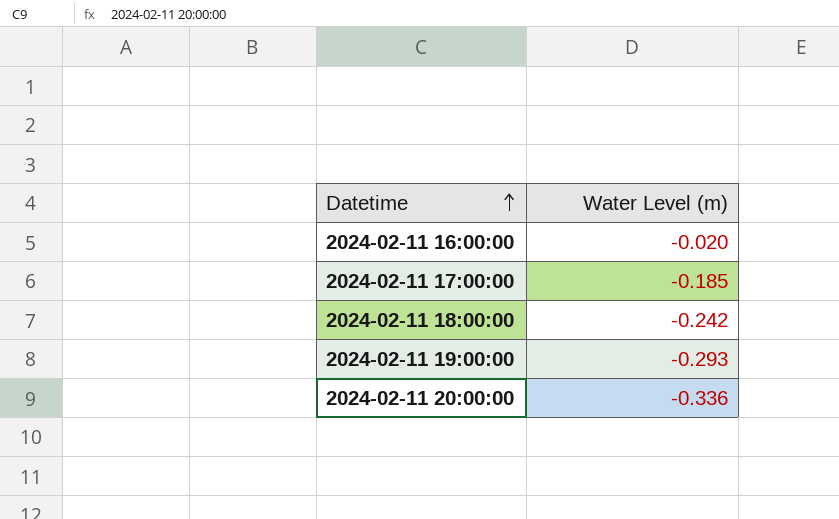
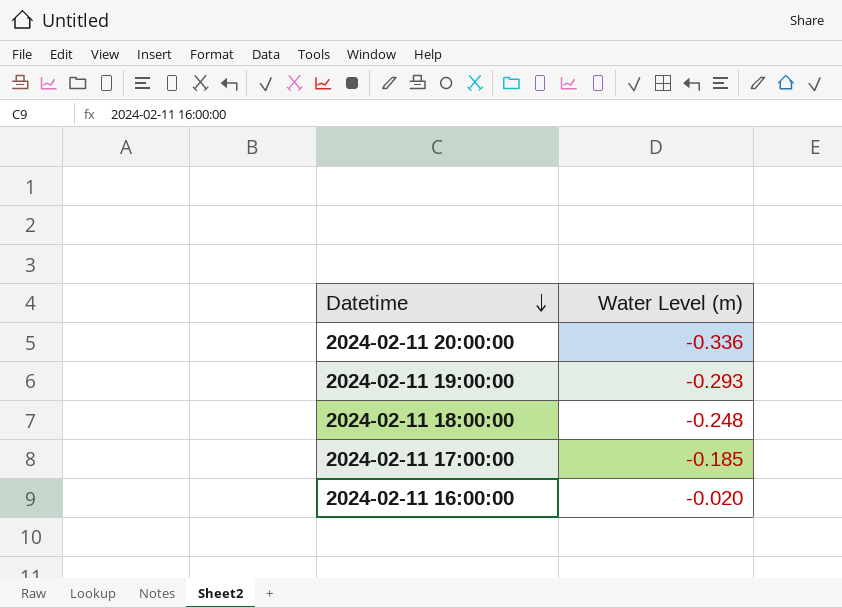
row order: Datetime ascending -> Datetime descending
2024-02-11 18:00:00 | Water Level (m): -0.242 -> -0.248

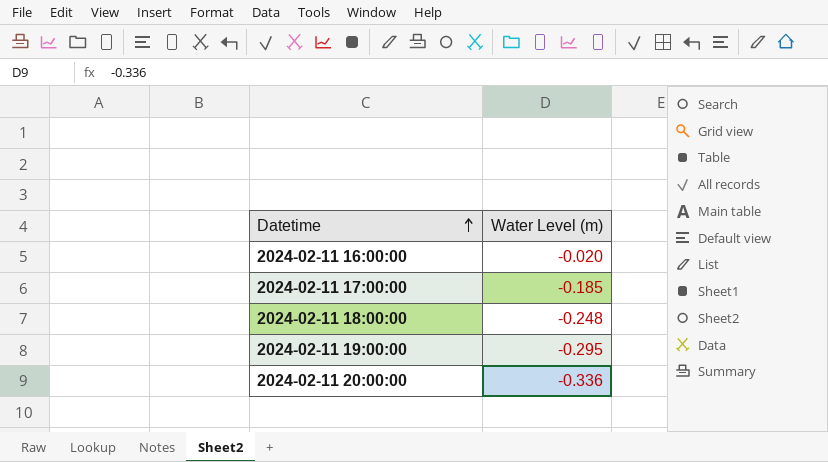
row order: Datetime descending -> Datetime ascending
2024-02-11 19:00:00 | Water Level (m): -0.293 -> -0.295

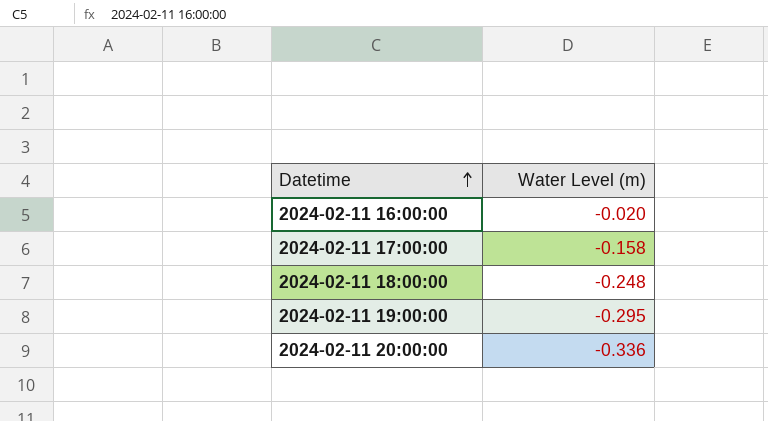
2024-02-11 17:00:00 | Water Level (m): -0.185 -> -0.158

